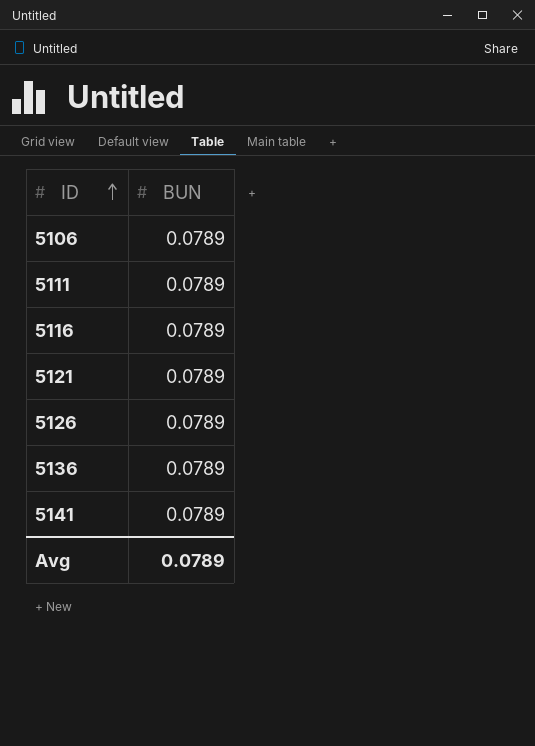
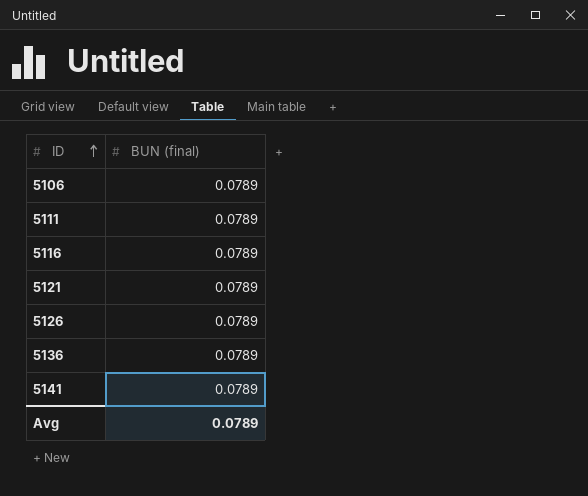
column name: BUN -> BUN (final)

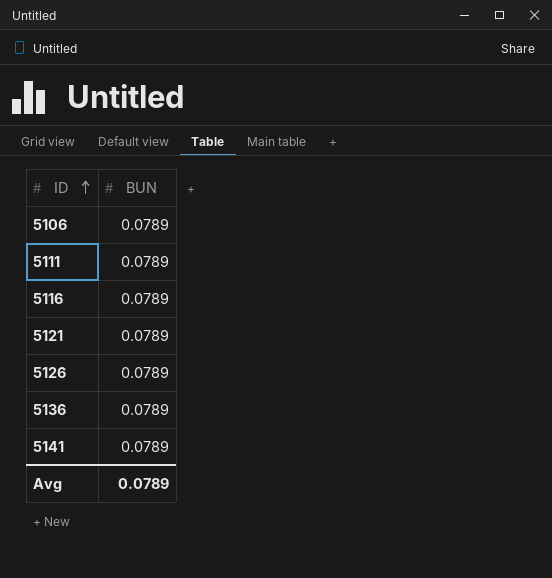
column name: BUN (final) -> BUN

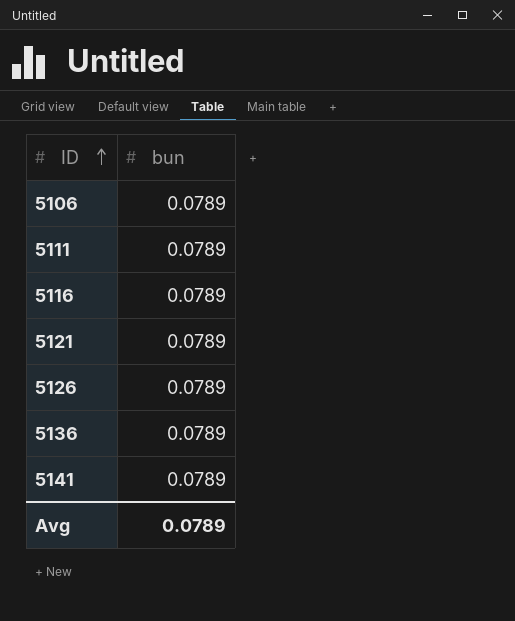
column name: BUN -> bun

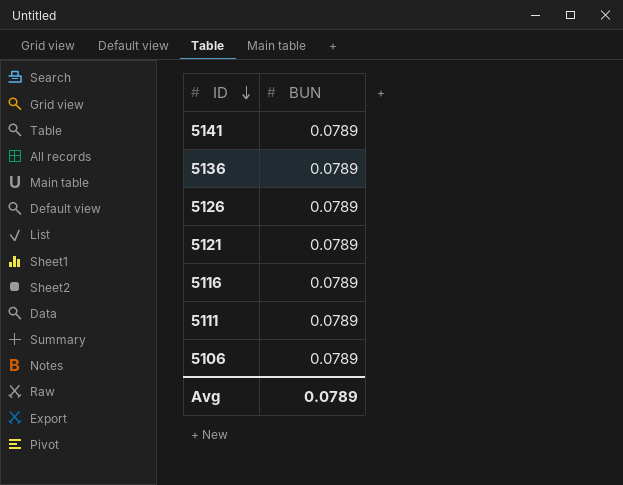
row order: ID ascending -> ID descending
column name: bun -> BUN

